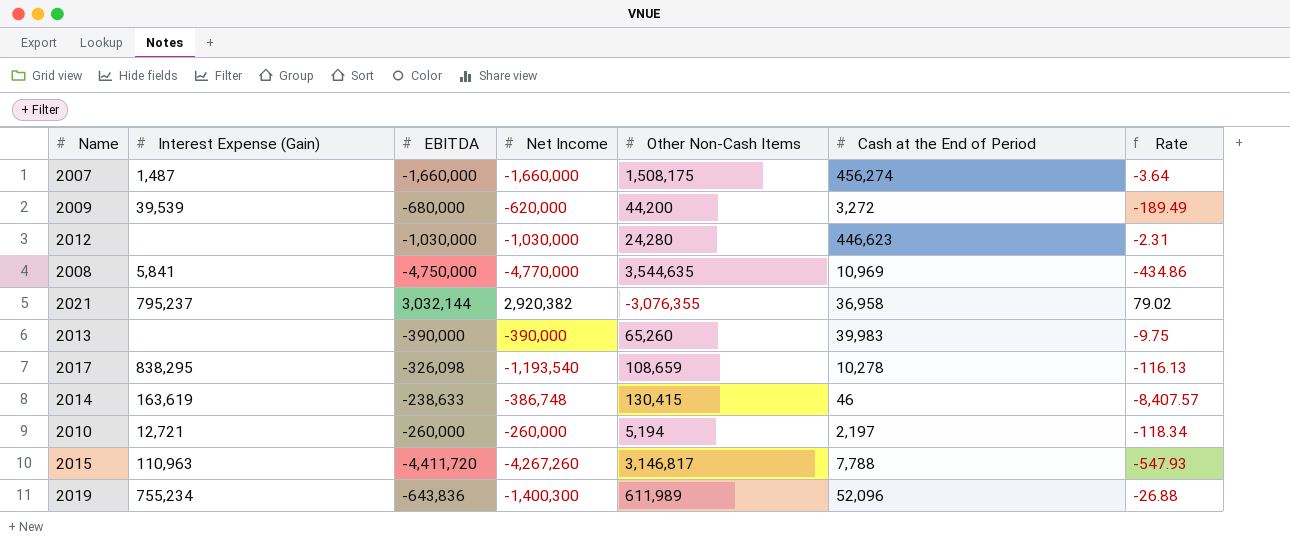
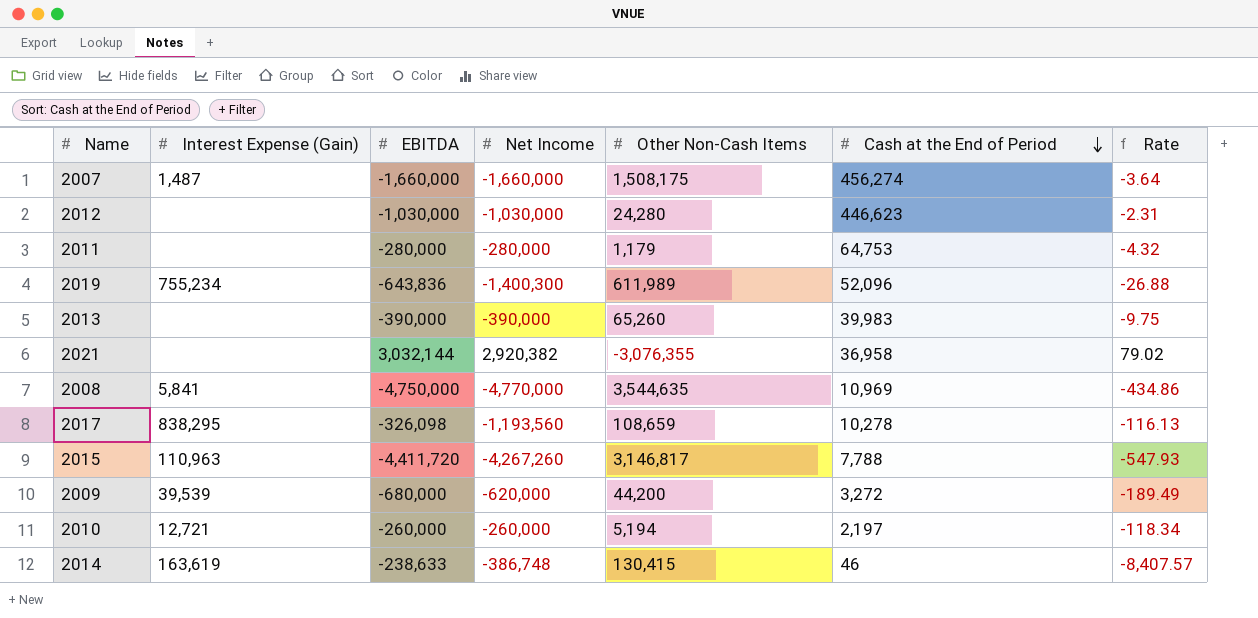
row order: none -> Cash at the End of Period descending
row 2011: none -> none | -280,000 | -280,000 | 1,179 | 64,753 | -4.32
2021 | Interest Expense (Gain): 795,237 -> none
2017 | Net Income: -1,193,540 -> -1,193,560

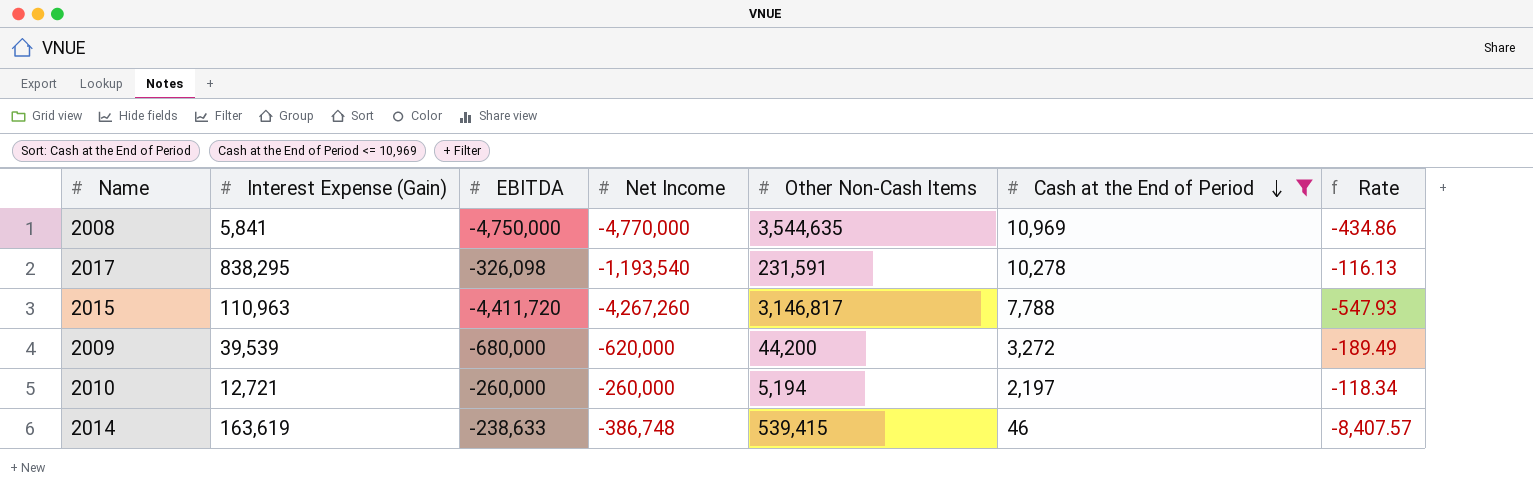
filter: none -> Cash at the End of Period <= 10,969
2017 | Net Income: -1,193,560 -> -1,193,540
2017 | Other Non-Cash Items: 108,659 -> 231,591
2014 | Other Non-Cash Items: 130,415 -> 539,415

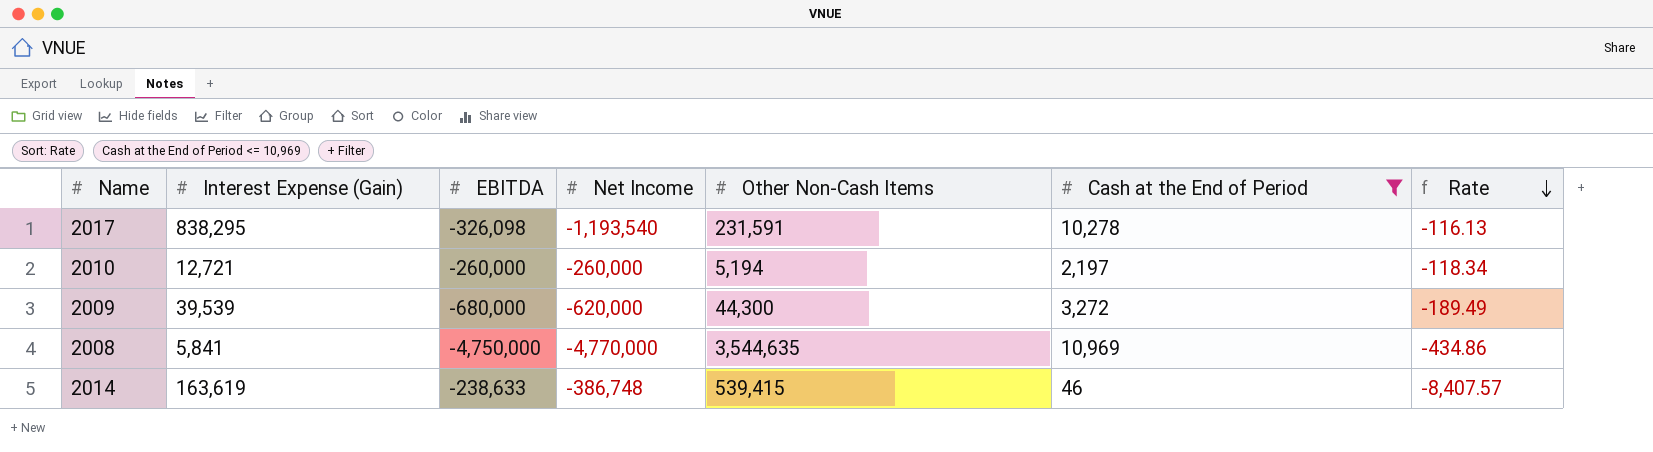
row order: Cash at the End of Period descending -> Rate descending
row 2015: 110,963 | -4,411,720 | -4,267,260 | 3,146,817 | 7,788 | -547.93 -> none
2009 | Other Non-Cash Items: 44,200 -> 44,300

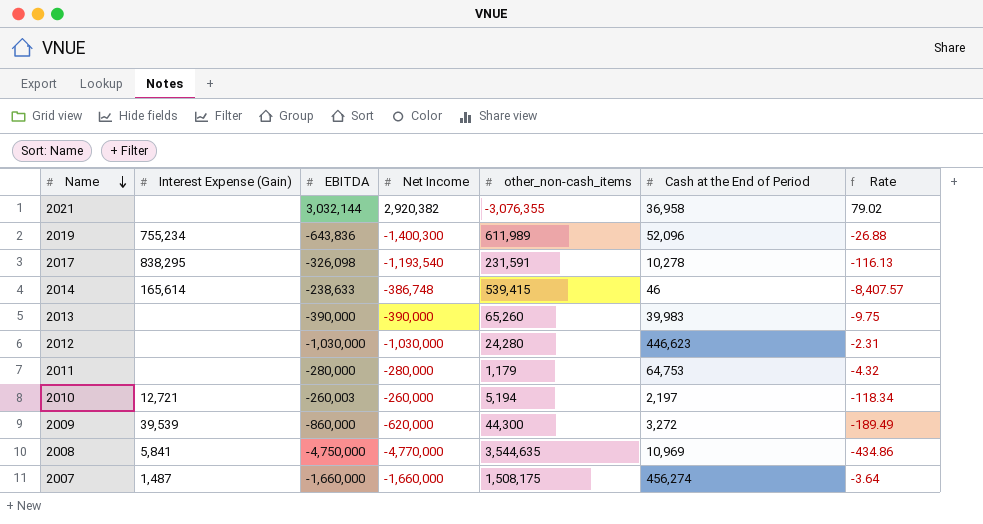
filter: Cash at the End of Period <= 10,969 -> none
row order: Rate descending -> Name descending
column name: Other Non-Cash Items -> other_non-cash_items
2014 | Interest Expense (Gain): 163,619 -> 165,614
2010 | EBITDA: -260,000 -> -260,003
2009 | EBITDA: -680,000 -> -860,000

